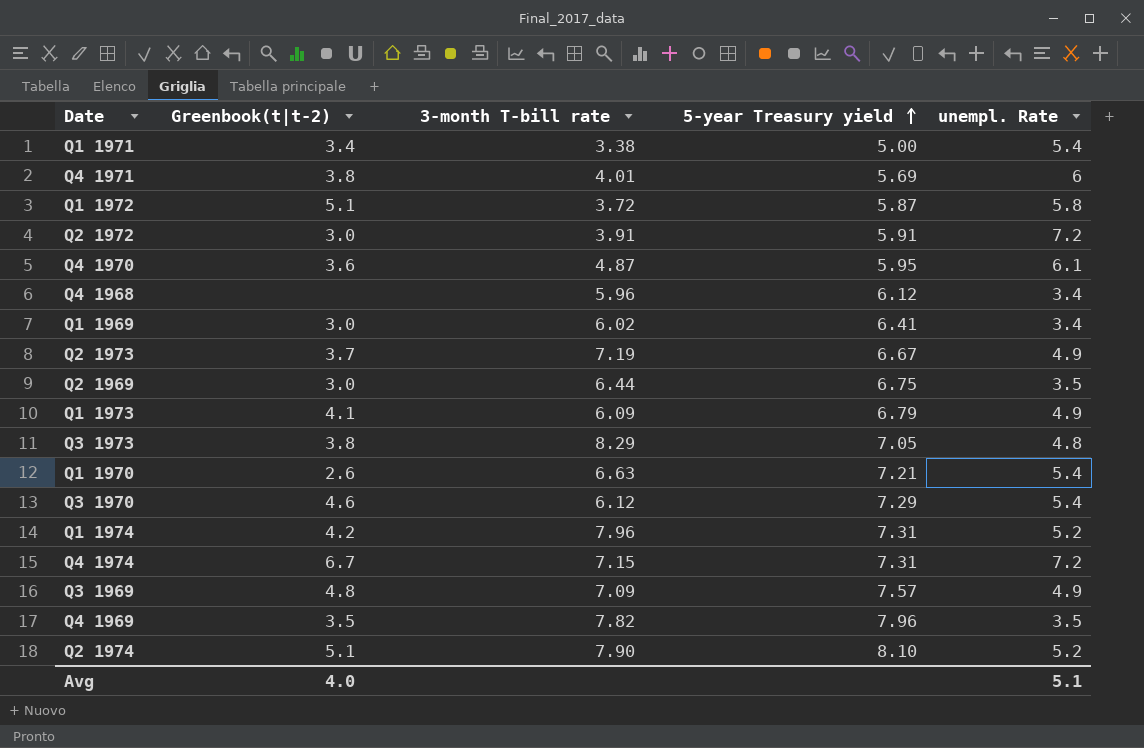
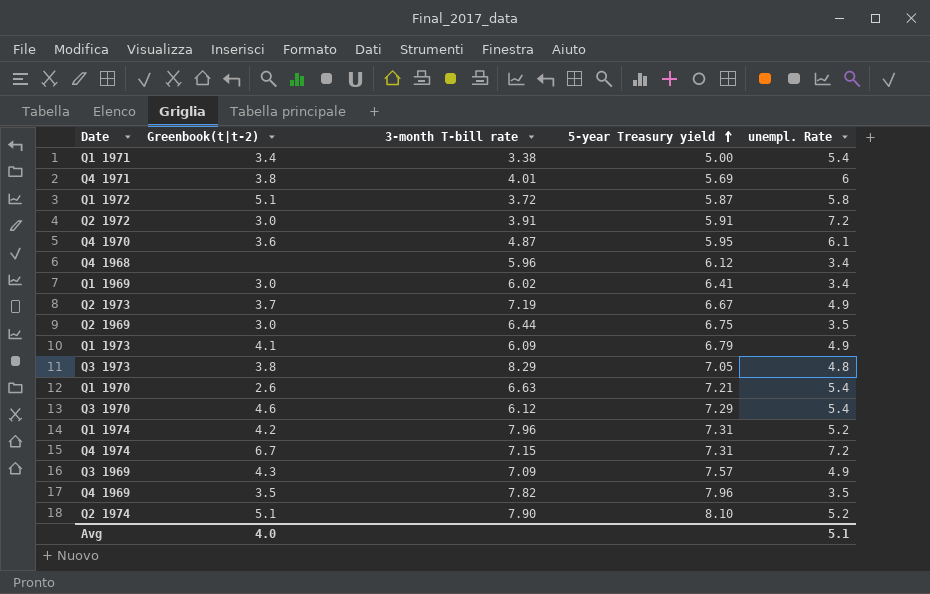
Q3 1969 | Greenbook(t|t-2): 4.8 -> 4.3

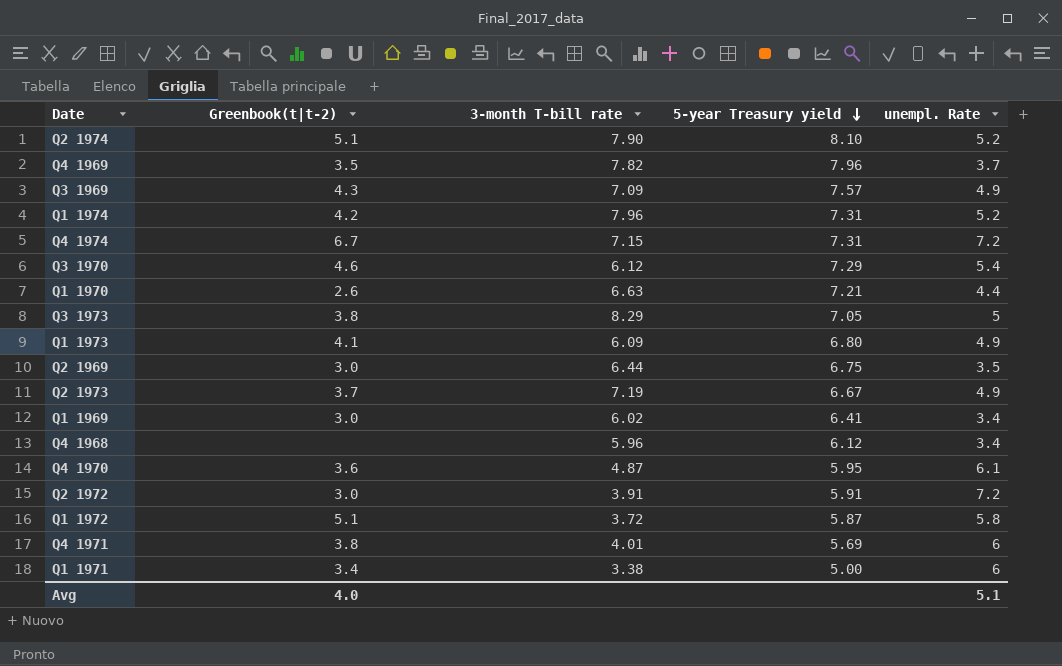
row order: 5-year Treasury yield ascending -> 5-year Treasury yield descending
Q4 1969 | unempl. Rate: 3.5 -> 3.7
Q1 1970 | unempl. Rate: 5.4 -> 4.4
Q3 1973 | unempl. Rate: 4.8 -> 5
Q1 1973 | 5-year Treasury yield: 6.79 -> 6.80
Q1 1971 | unempl. Rate: 5.4 -> 6

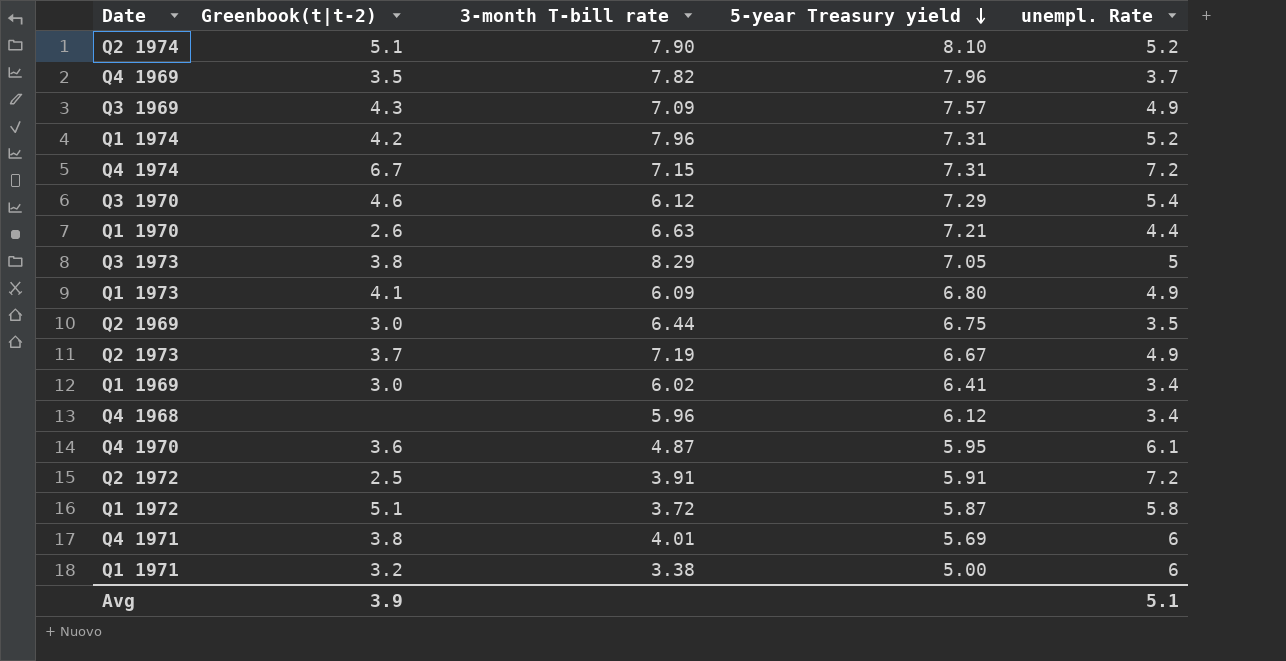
Q2 1972 | Greenbook(t|t-2): 3.0 -> 2.5
Q1 1971 | Greenbook(t|t-2): 3.4 -> 3.2
Avg | Greenbook(t|t-2): 4.0 -> 3.9

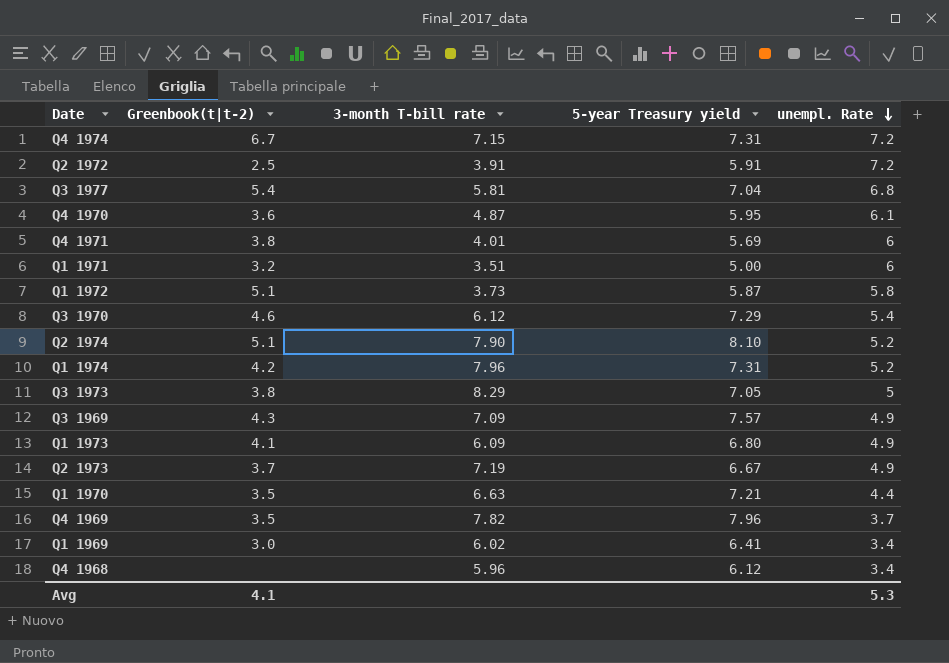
row order: 5-year Treasury yield descending -> unempl. Rate descending
row Q2 1969: 3.0 | 6.44 | 6.75 | 3.5 -> none
row Q3 1977: none -> 5.4 | 5.81 | 7.04 | 6.8
Q1 1971 | 3-month T-bill rate: 3.38 -> 3.51
Q1 1972 | 3-month T-bill rate: 3.72 -> 3.73
Q1 1970 | Greenbook(t|t-2): 2.6 -> 3.5
Avg | Greenbook(t|t-2): 3.9 -> 4.1
Avg | unempl. Rate: 5.1 -> 5.3

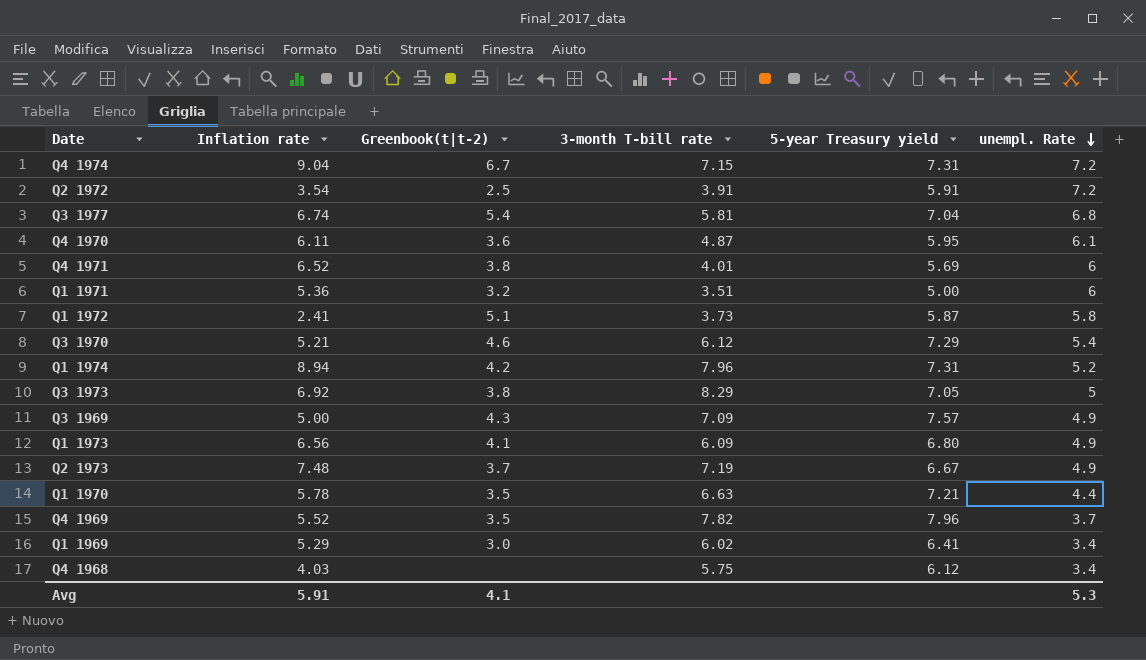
column Inflation rate | position: none -> 2
row Q2 1974: 5.1 | 7.90 | 8.10 | 5.2 -> none
Q4 1968 | 3-month T-bill rate: 5.96 -> 5.75

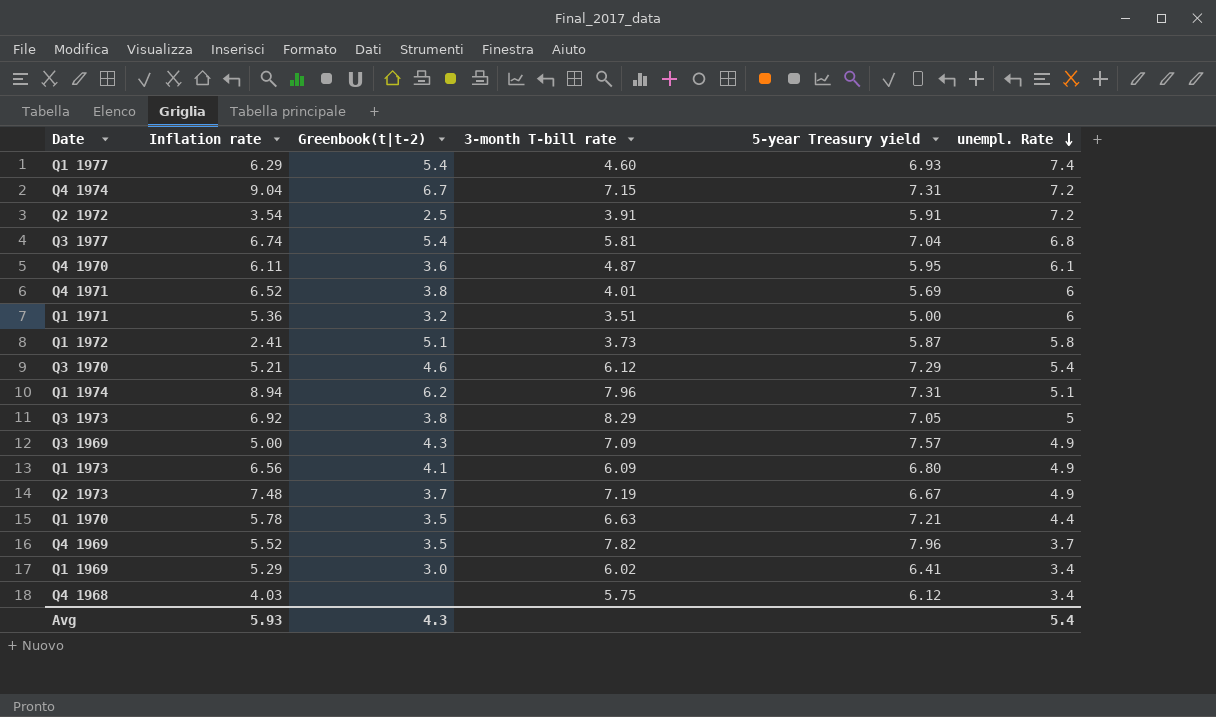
row Q1 1977: none -> 6.29 | 5.4 | 4.60 | 6.93 | 7.4
Q1 1974 | Greenbook(t|t-2): 4.2 -> 6.2
Q1 1974 | unempl. Rate: 5.2 -> 5.1
Avg | Inflation rate: 5.91 -> 5.93
Avg | Greenbook(t|t-2): 4.1 -> 4.3
Avg | unempl. Rate: 5.3 -> 5.4

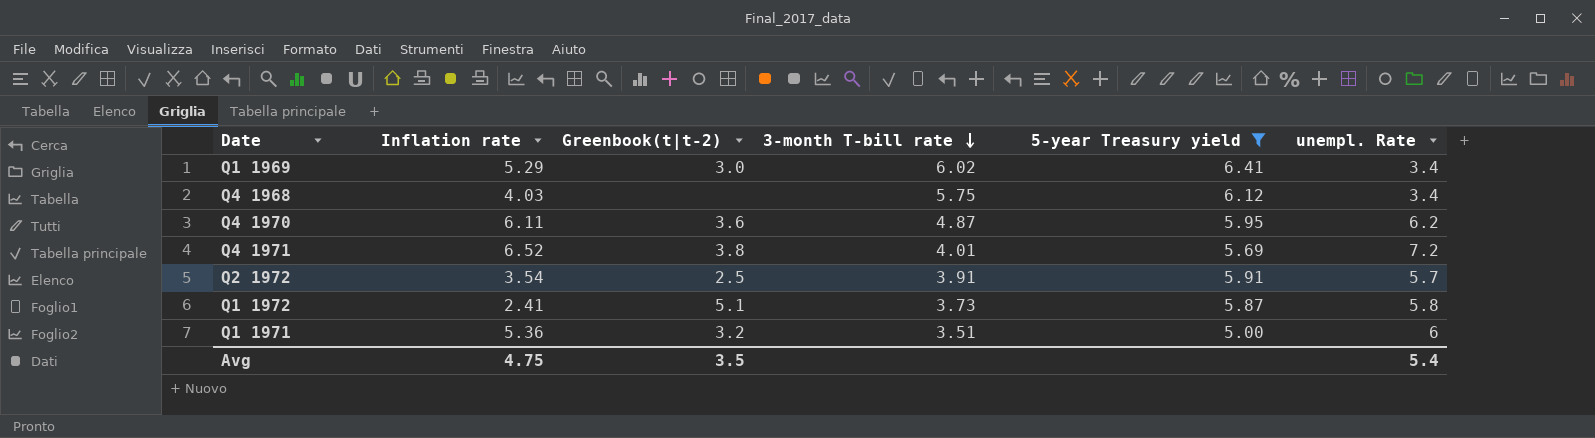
filter: none -> 5-year Treasury yield <= 6.41
row order: unempl. Rate descending -> 3-month T-bill rate descending
Q4 1970 | unempl. Rate: 6.1 -> 6.2
Q4 1971 | unempl. Rate: 6 -> 7.2
Q2 1972 | unempl. Rate: 7.2 -> 5.7
Avg | Inflation rate: 5.93 -> 4.75
Avg | Greenbook(t|t-2): 4.3 -> 3.5

